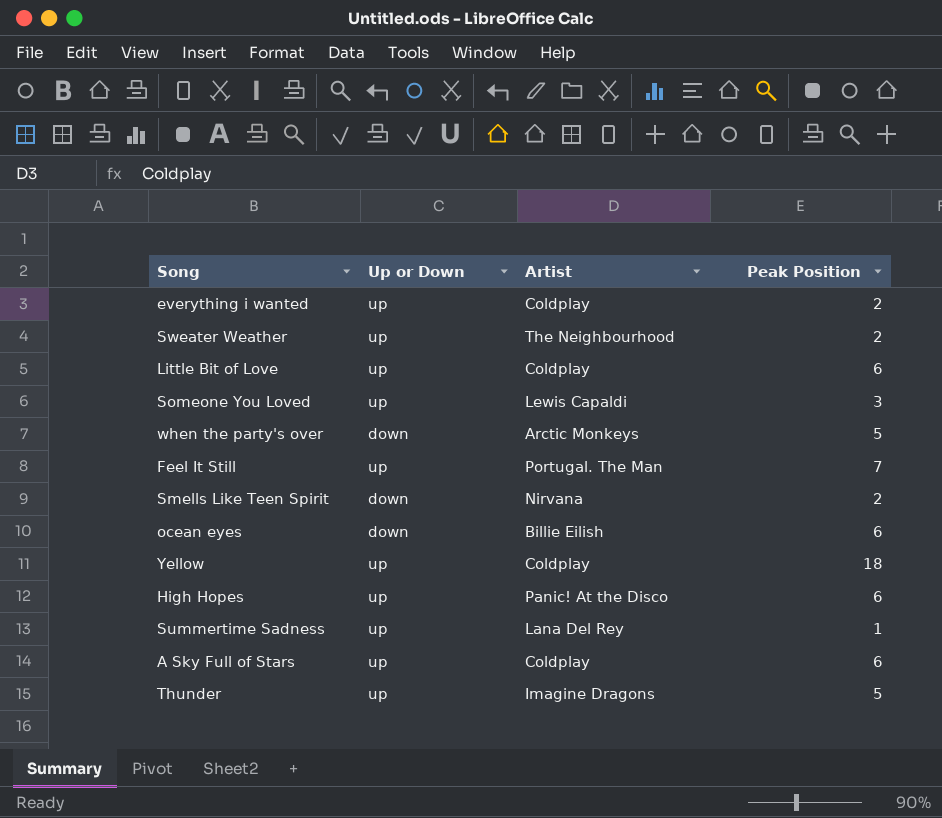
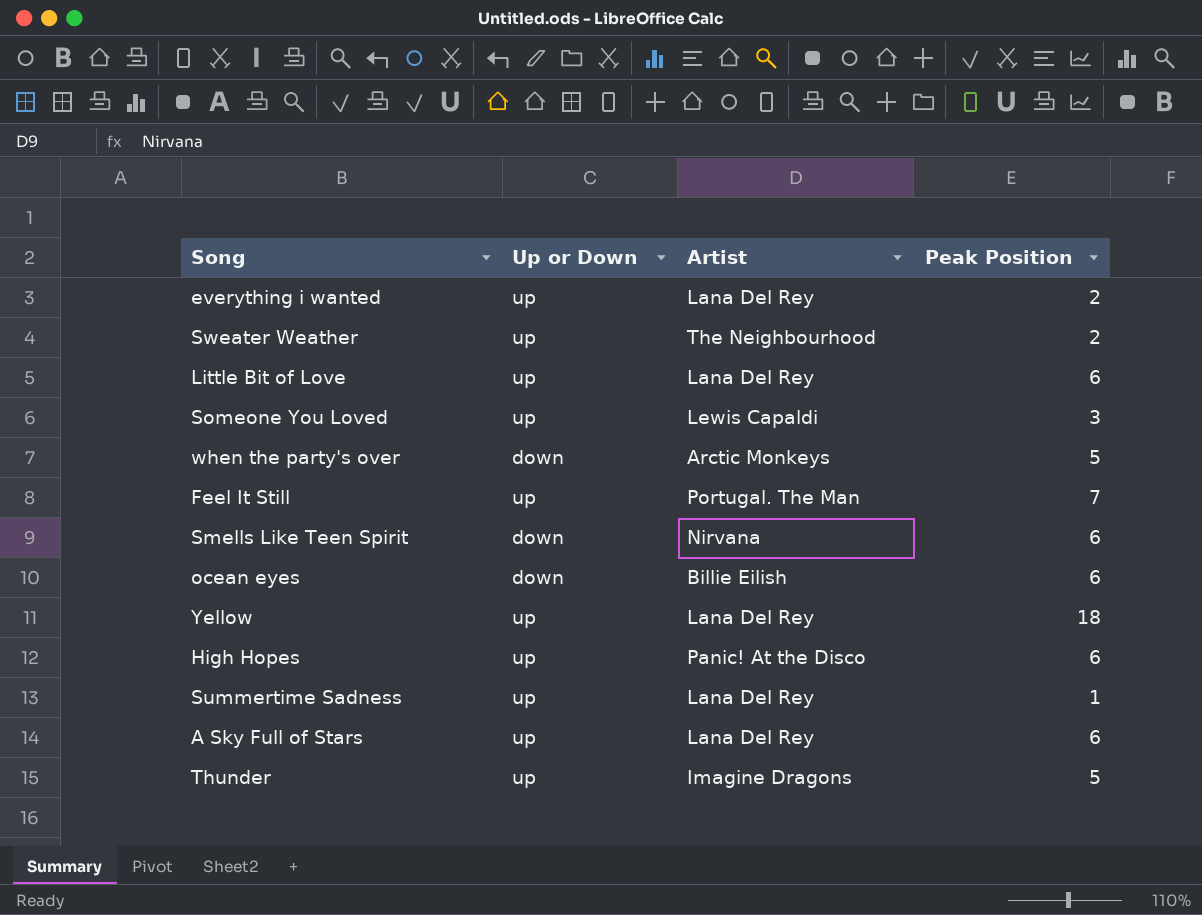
everything i wanted | Artist: Coldplay -> Lana Del Rey
Little Bit of Love | Artist: Coldplay -> Lana Del Rey
Smells Like Teen Spirit | Peak Position: 2 -> 6
Yellow | Artist: Coldplay -> Lana Del Rey
A Sky Full of Stars | Artist: Coldplay -> Lana Del Rey

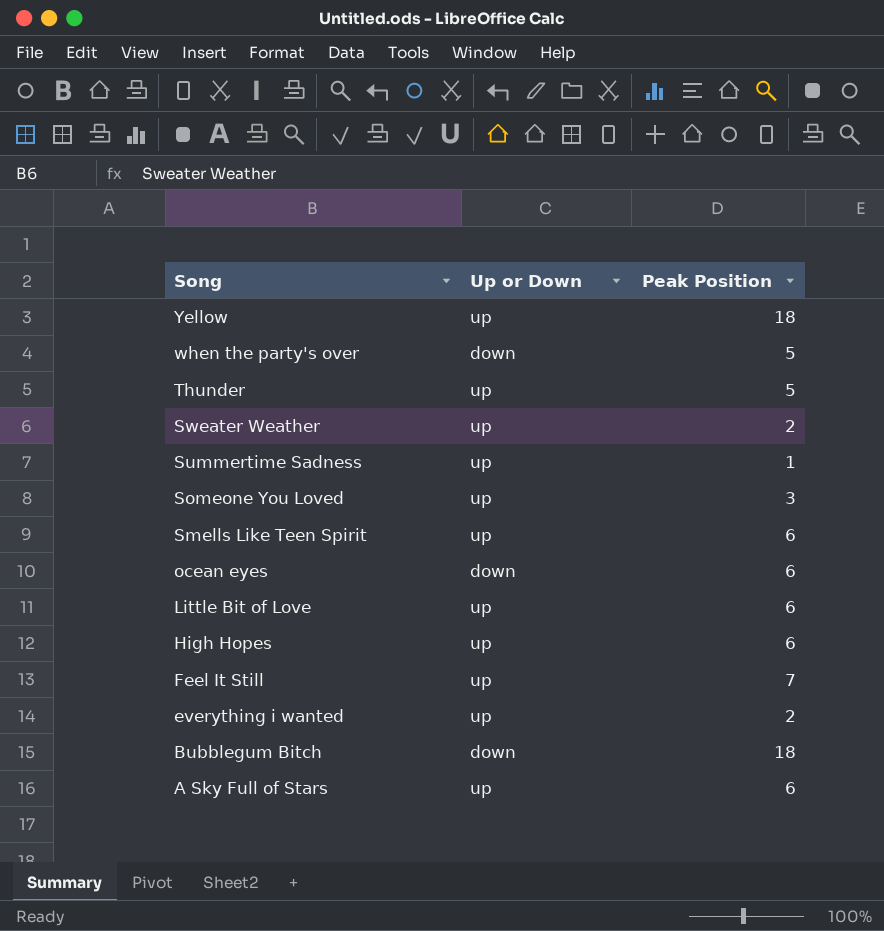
row order: none -> Song descending
column Artist | position: 3 -> none
Smells Like Teen Spirit | Up or Down: down -> up
row Bubblegum Bitch: none -> down | 18

